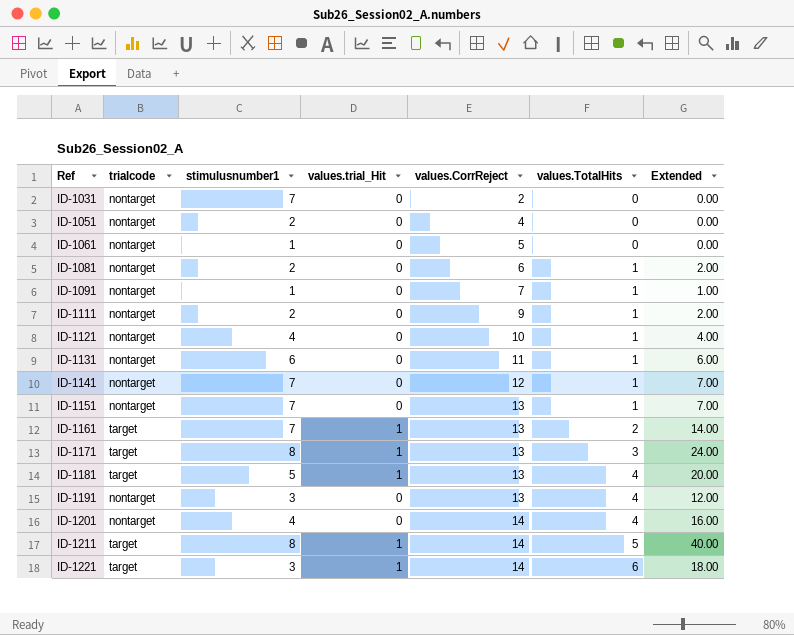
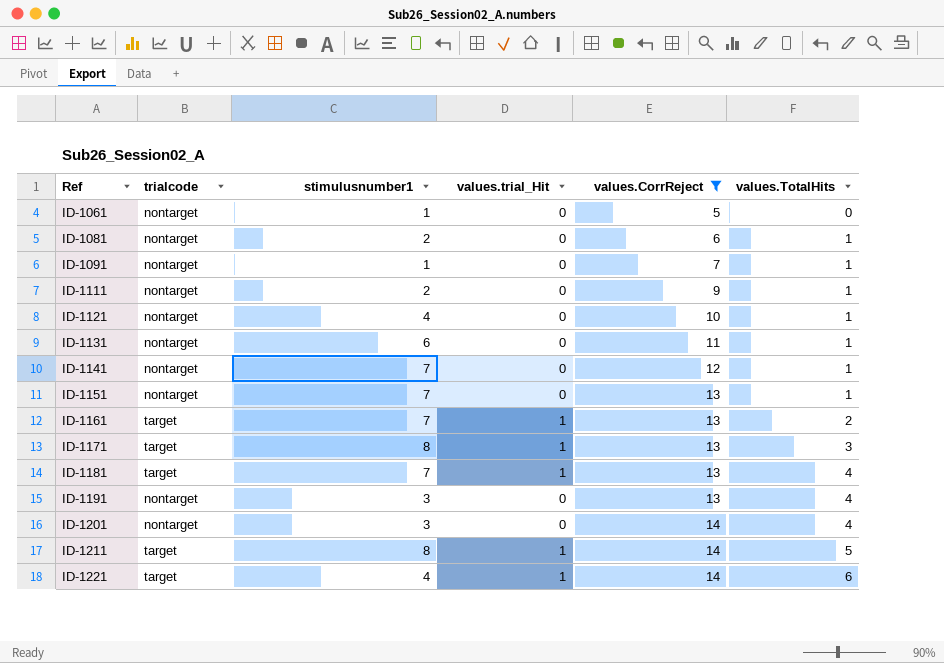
filter: none -> values.CorrReject >= 5
column Extended | formula: [stimulusnumber1] * [values.TotalHits] -> none
ID-1181 | stimulusnumber1: 5 -> 7
ID-1201 | stimulusnumber1: 4 -> 3
ID-1221 | stimulusnumber1: 3 -> 4

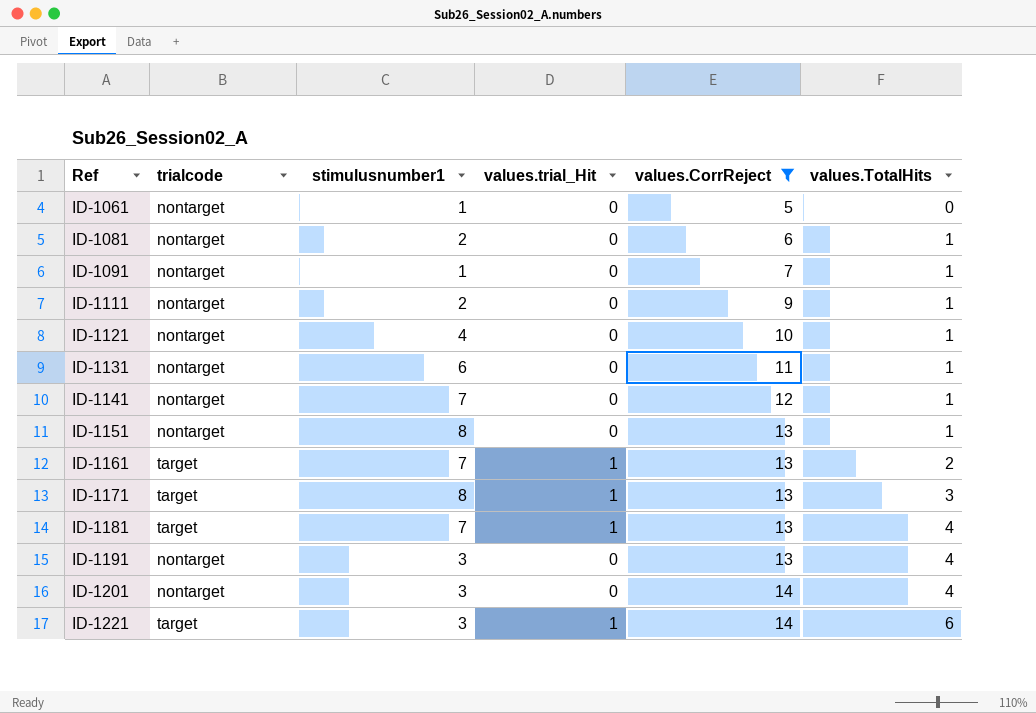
row ID-1211: target | 8 | 1 | 14 | 5 -> none
ID-1151 | stimulusnumber1: 7 -> 8
ID-1221 | stimulusnumber1: 4 -> 3

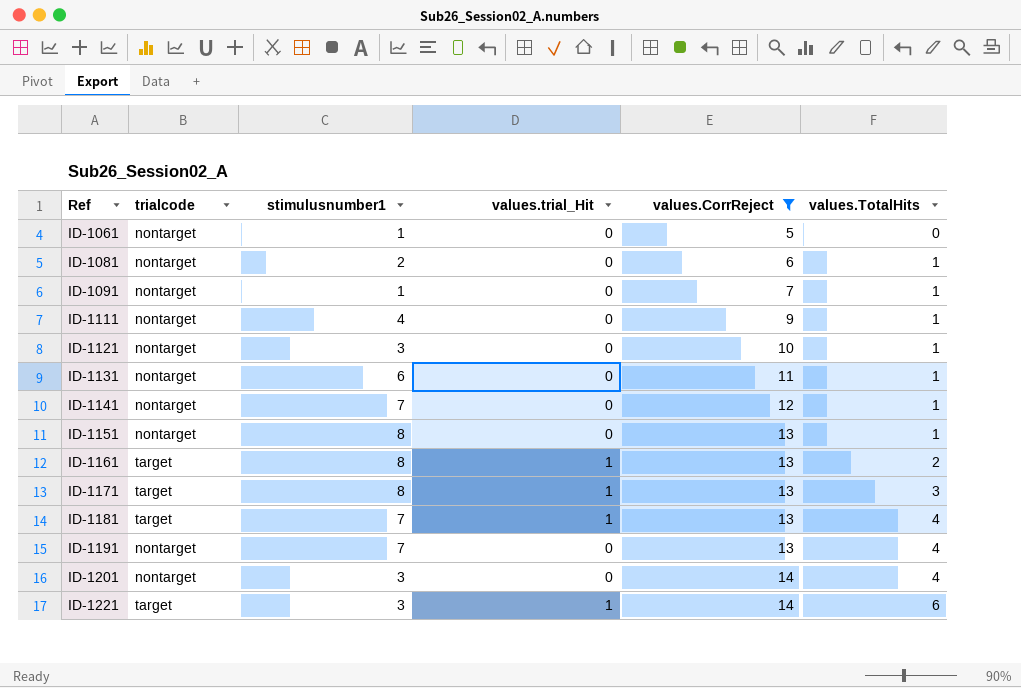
ID-1111 | stimulusnumber1: 2 -> 4
ID-1121 | stimulusnumber1: 4 -> 3
ID-1161 | stimulusnumber1: 7 -> 8
ID-1191 | stimulusnumber1: 3 -> 7

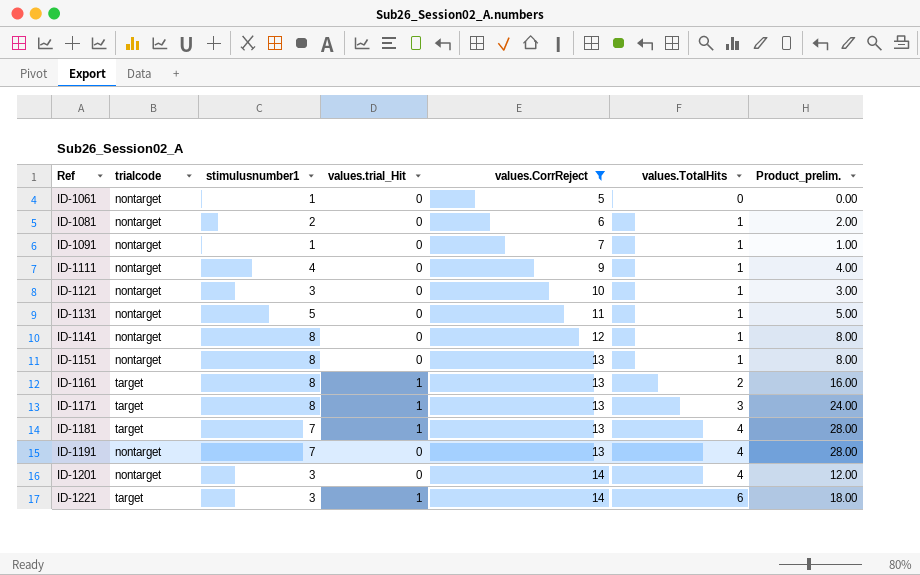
column Product_prelim. | formula: none -> [stimulusnumber1] * [values.TotalHits]
ID-1131 | stimulusnumber1: 6 -> 5
ID-1141 | stimulusnumber1: 7 -> 8

